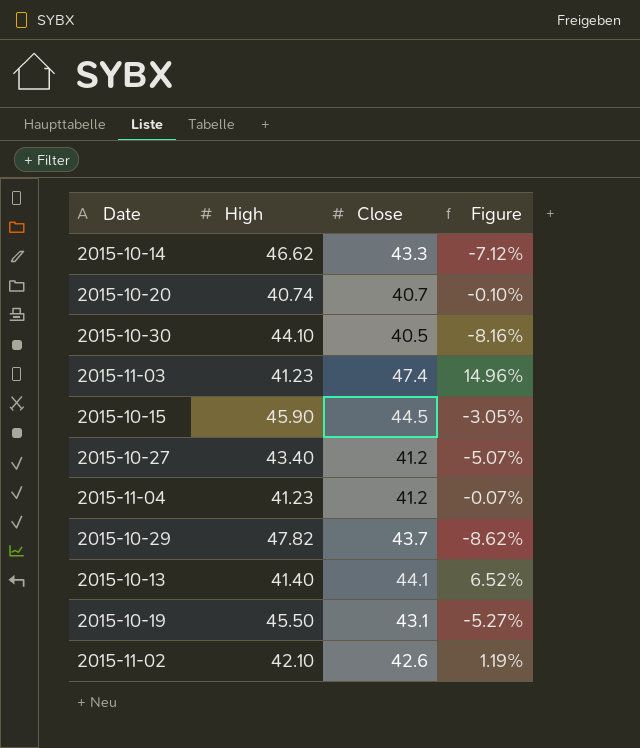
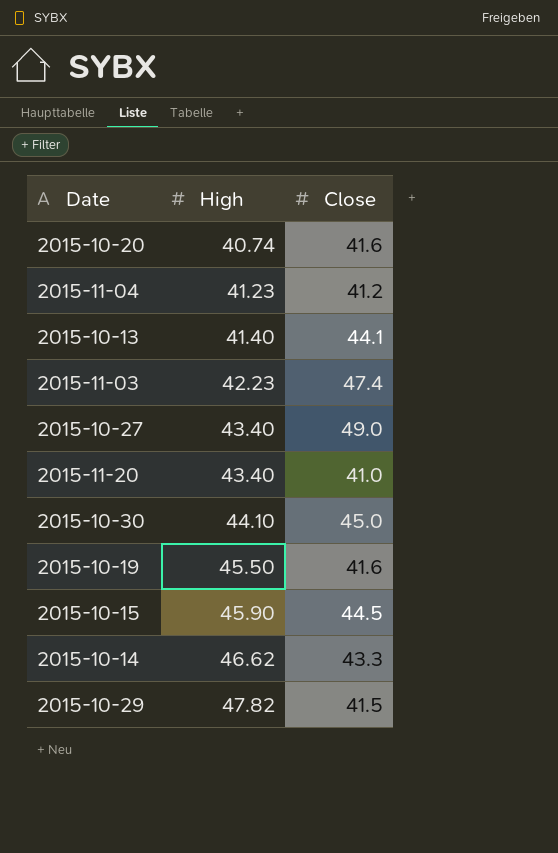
row order: none -> High ascending
column Figure | formula: ([Close] - [High]) / [High] -> none
row 2015-11-02: 42.10 | 42.6 | 1.19% -> none
2015-10-20 | Close: 40.7 -> 41.6
2015-11-03 | High: 41.23 -> 42.23
2015-10-27 | Close: 41.2 -> 49.0
row 2015-11-20: none -> 43.40 | 41.0
2015-10-30 | Close: 40.5 -> 45.0
2015-10-19 | Close: 43.1 -> 41.6
2015-10-29 | Close: 43.7 -> 41.5

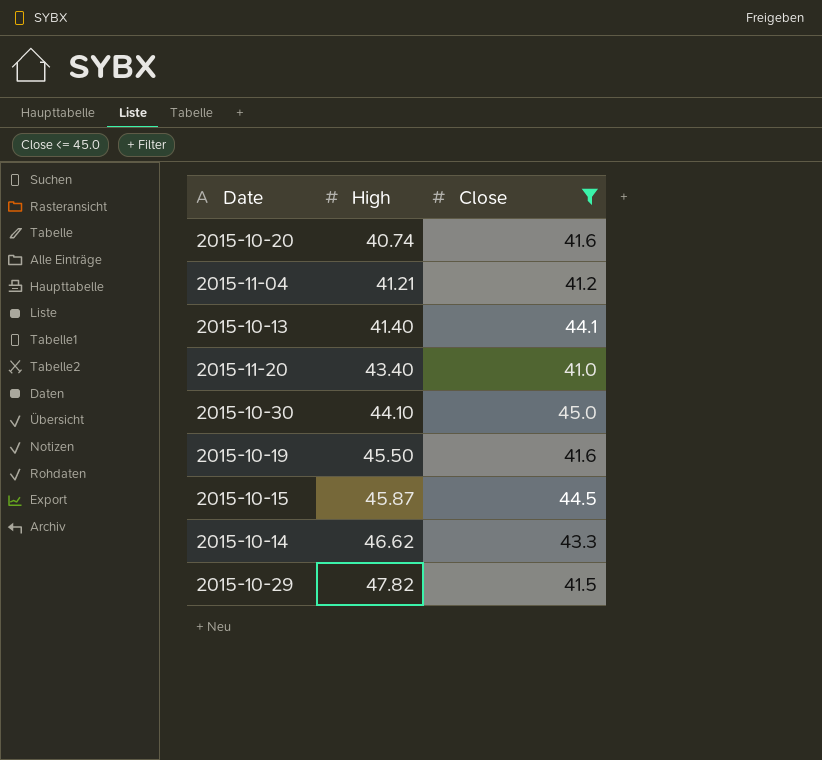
filter: none -> Close <= 45.0
2015-11-04 | High: 41.23 -> 41.21
2015-10-15 | High: 45.90 -> 45.87

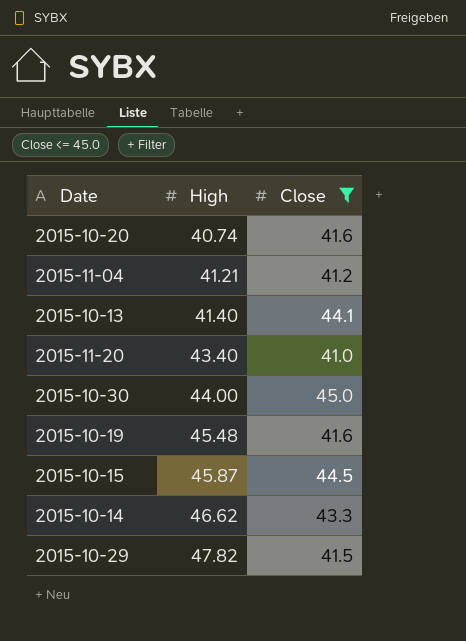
2015-10-30 | High: 44.10 -> 44.00
2015-10-19 | High: 45.50 -> 45.48

